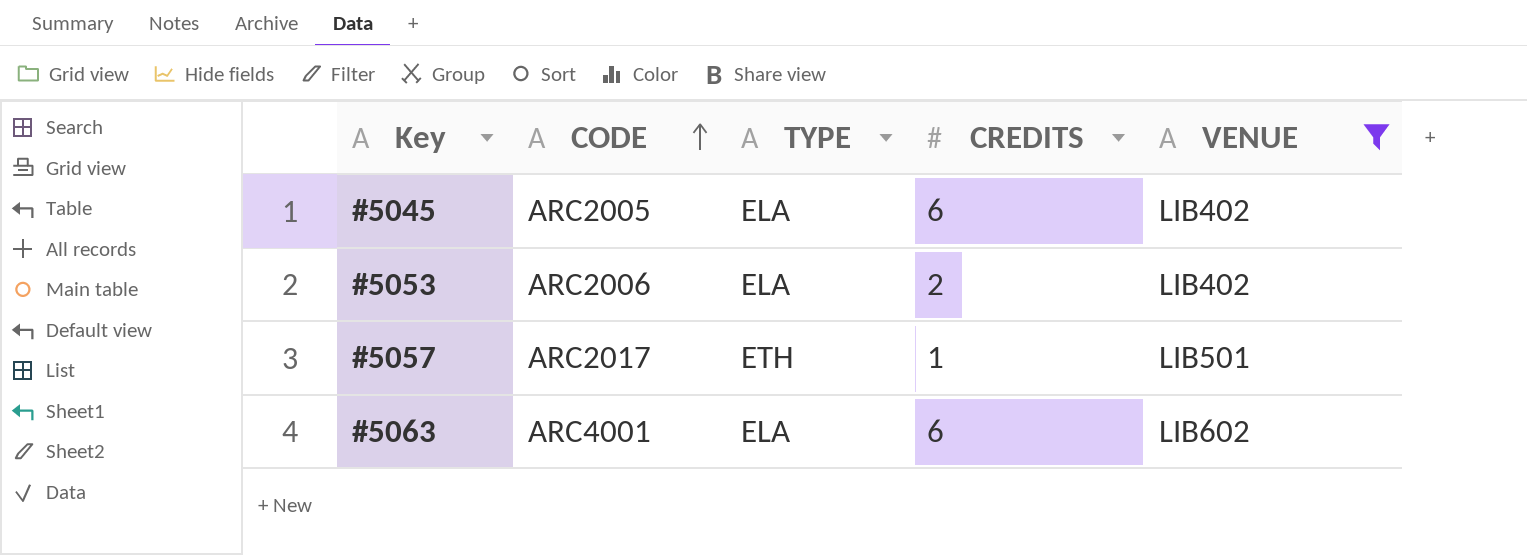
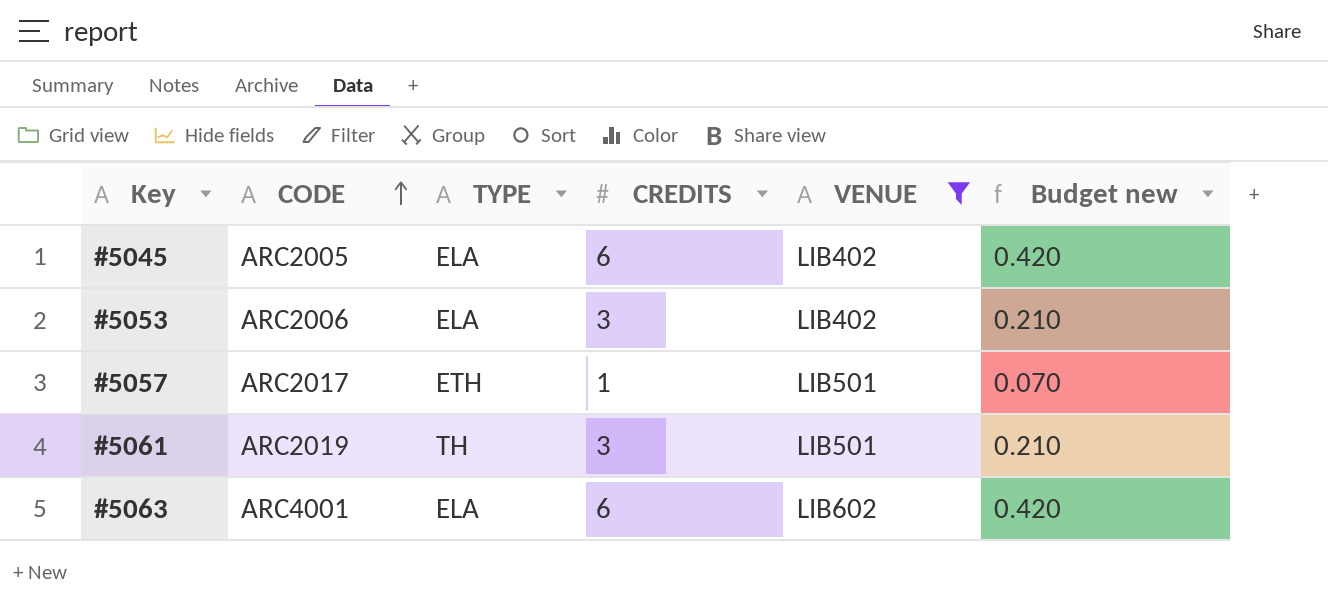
column Budget new | formula: none -> [CREDITS] * 0.07
#5053 | CREDITS: 2 -> 3
row #5061: none -> ARC2019 | TH | 3 | LIB501 | 0.210

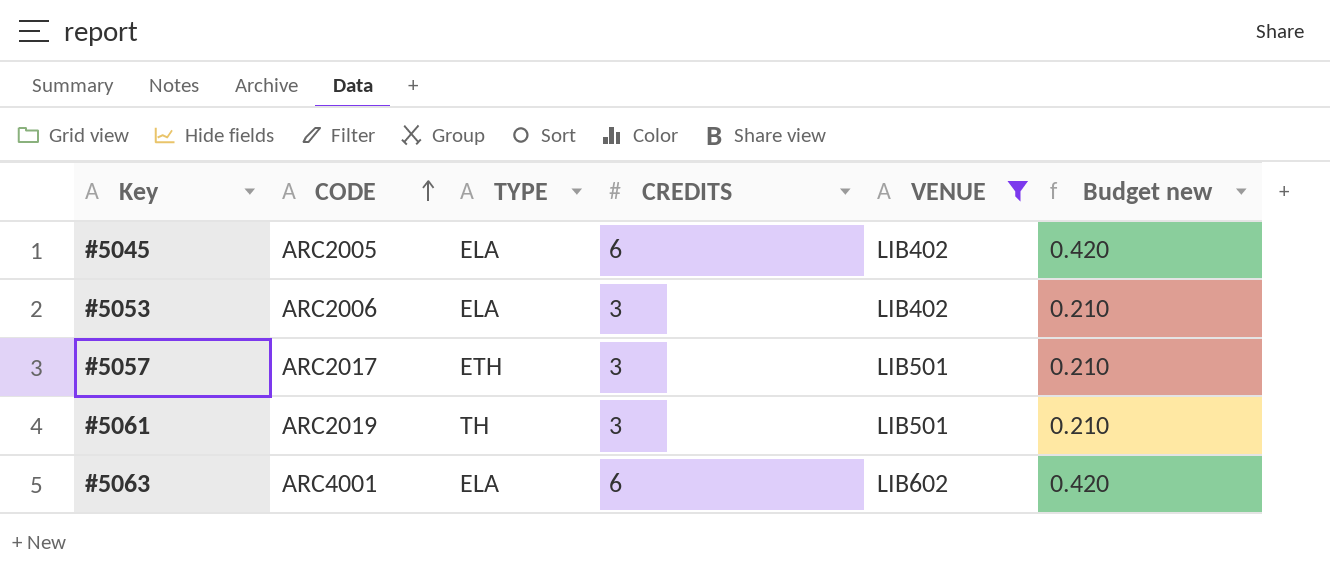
#5057 | CREDITS: 1 -> 3
#5057 | Budget new: 0.070 -> 0.210

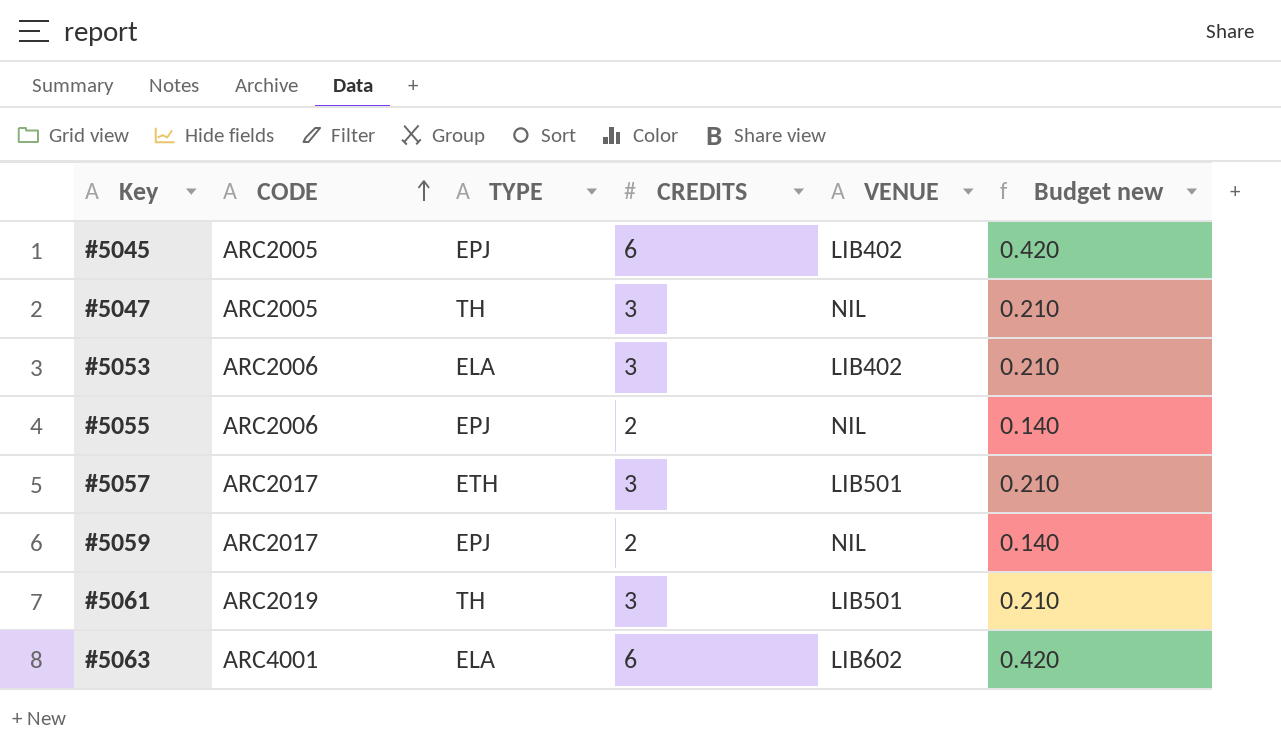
filter: VENUE != NIL -> none
#5045 | TYPE: ELA -> EPJ

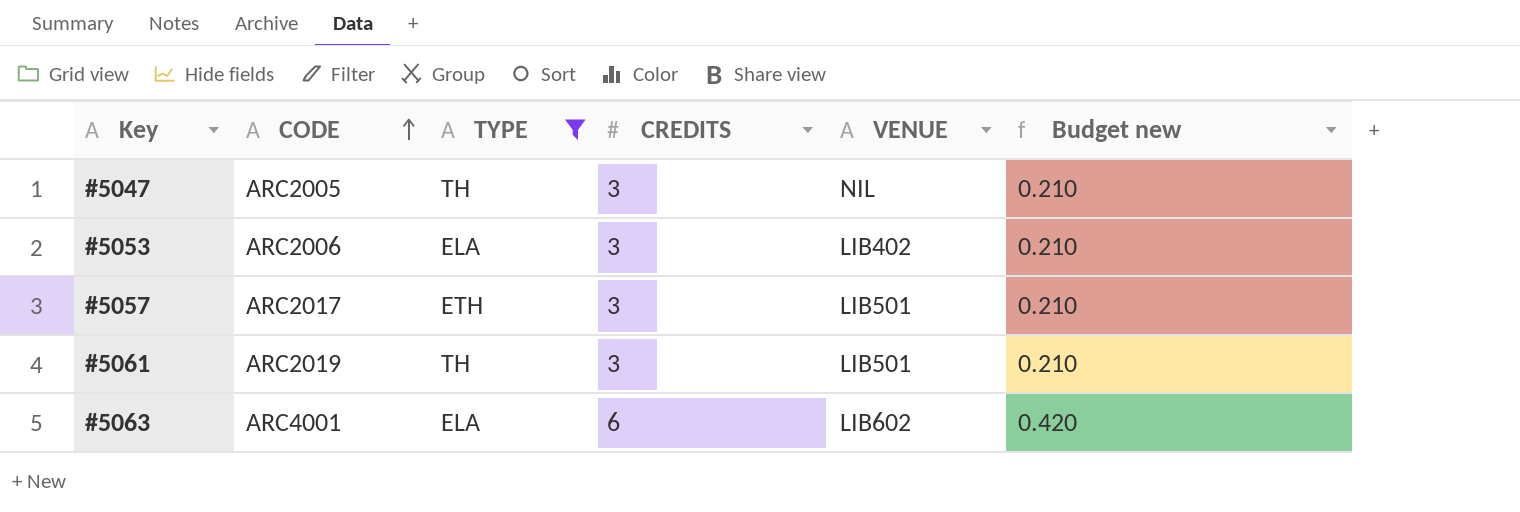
filter: none -> TYPE != EPJ

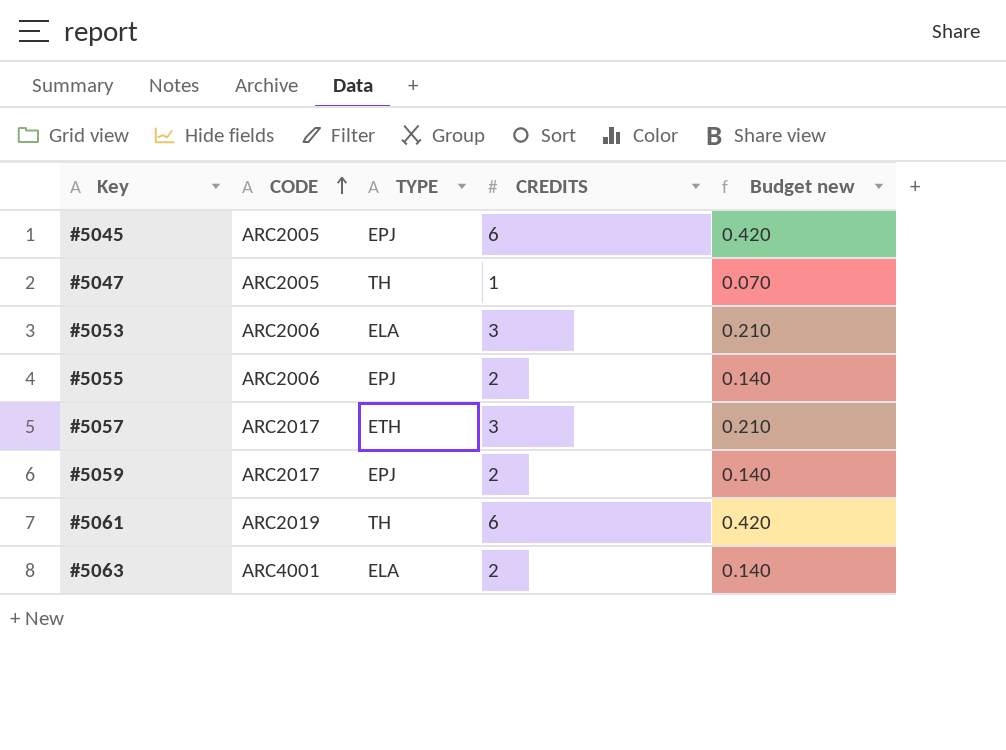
filter: TYPE != EPJ -> none
column VENUE | position: 5 -> none
#5047 | CREDITS: 3 -> 1
#5047 | Budget new: 0.210 -> 0.070
#5061 | CREDITS: 3 -> 6
#5061 | Budget new: 0.210 -> 0.420
#5063 | CREDITS: 6 -> 2
#5063 | Budget new: 0.420 -> 0.140

